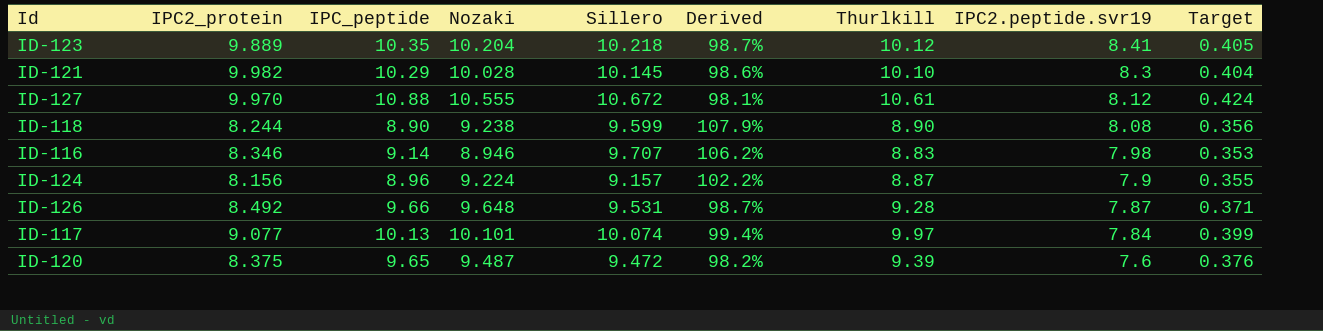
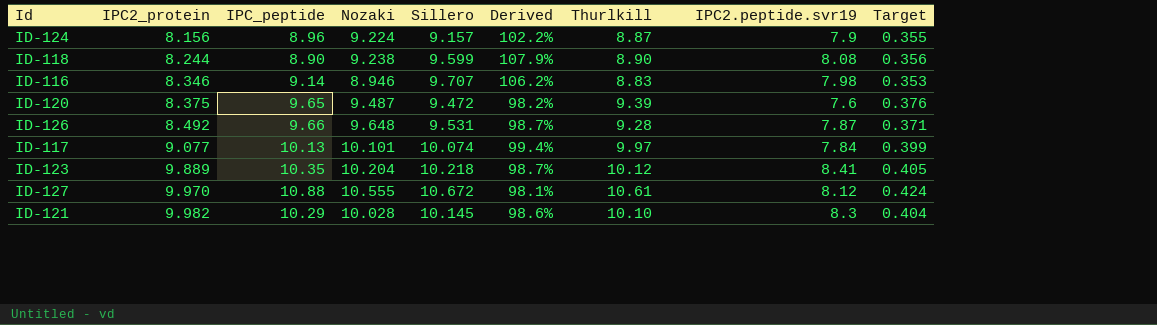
row order: IPC2.peptide.svr19 descending -> IPC2_protein ascending

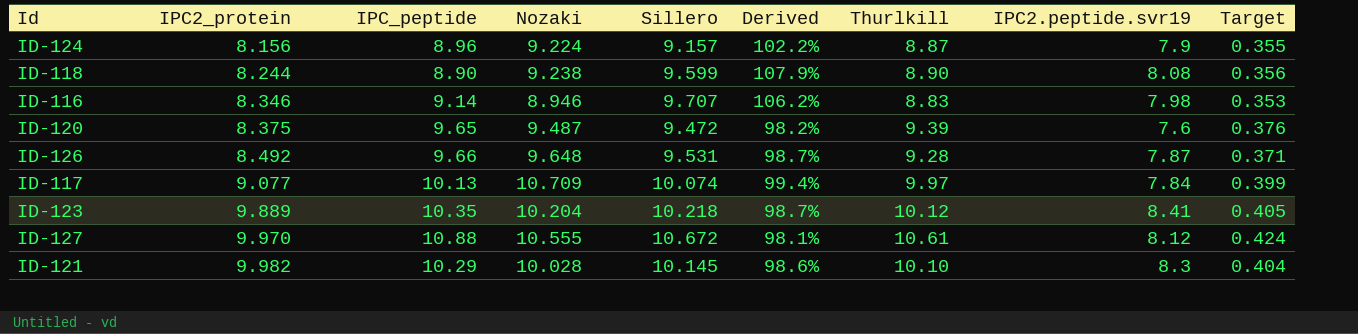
ID-117 | Nozaki: 10.101 -> 10.709

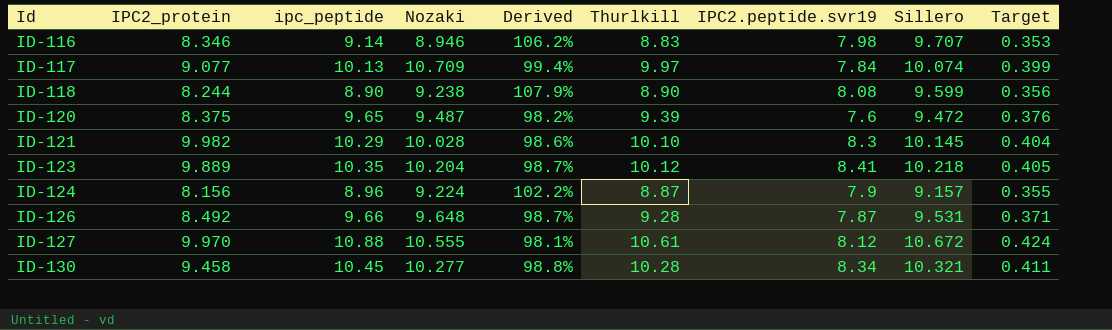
row order: IPC2_protein ascending -> Id ascending
column name: IPC_peptide -> ipc_peptide
column Sillero | position: 5 -> 8
row ID-130: none -> 9.458 | 10.45 | 10.277 | 98.8% | 10.28 | 8.34 | 10.321 | 0.411

